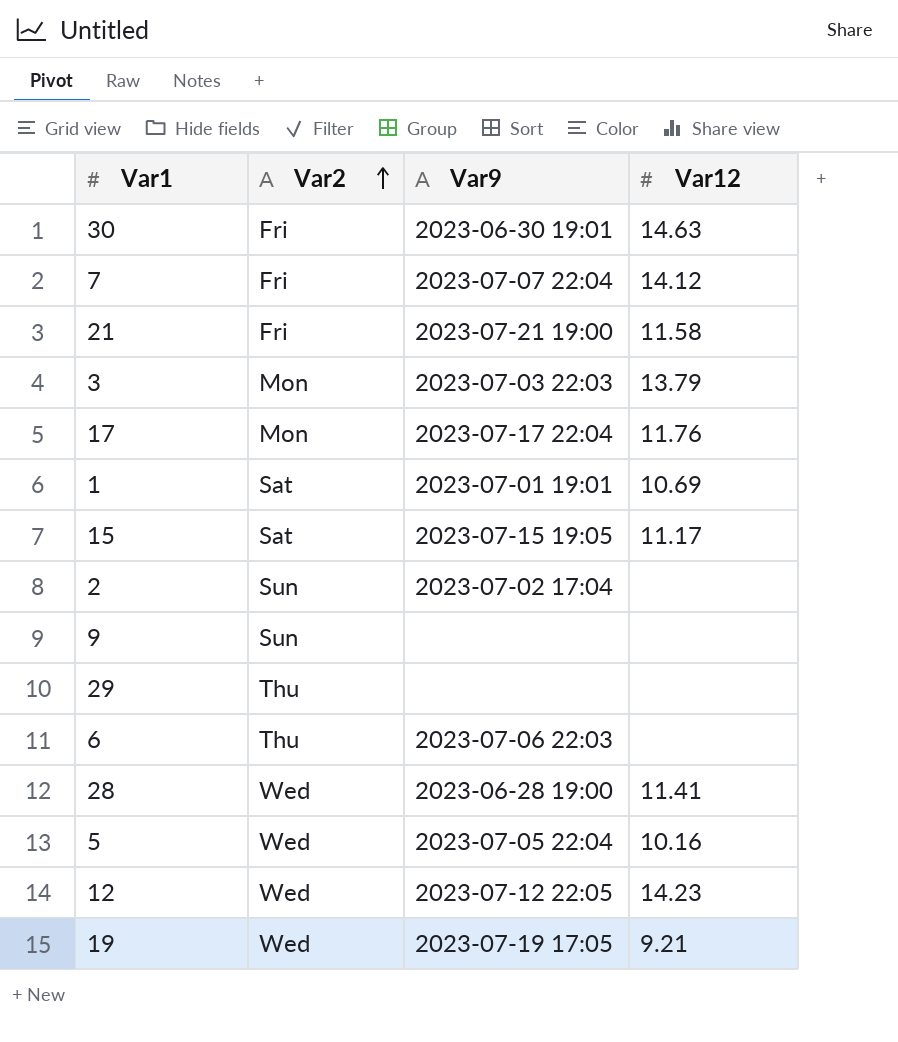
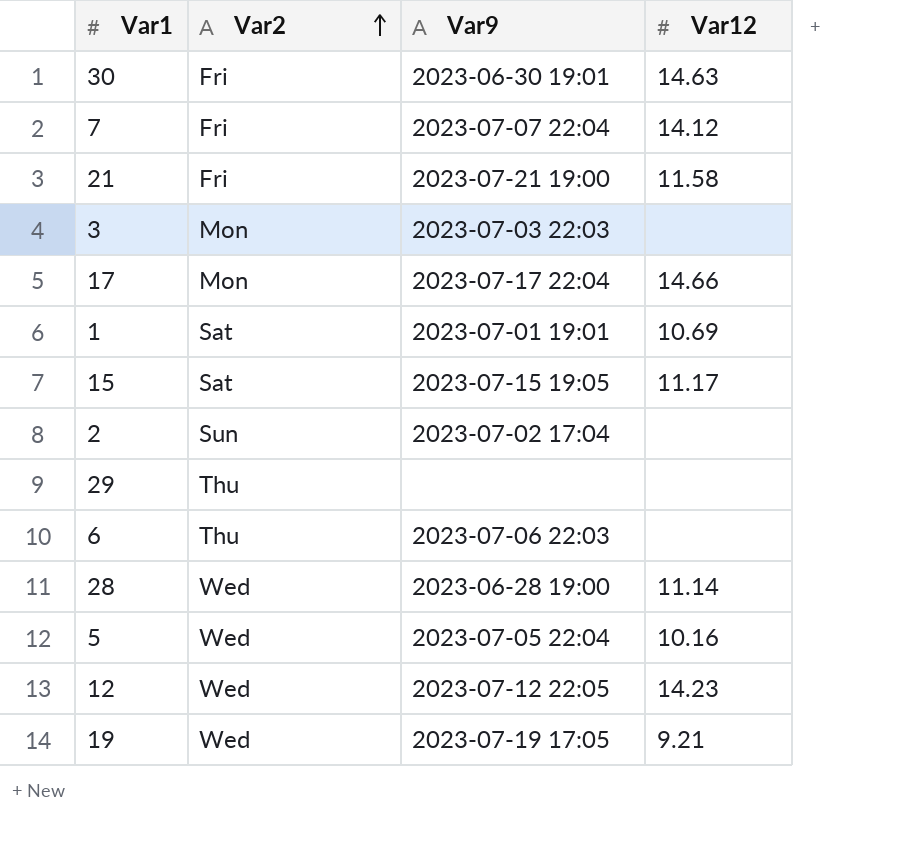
row 9: Sun | none | none -> none
3 | Var12: 13.79 -> none
17 | Var12: 11.76 -> 14.66
28 | Var12: 11.41 -> 11.14

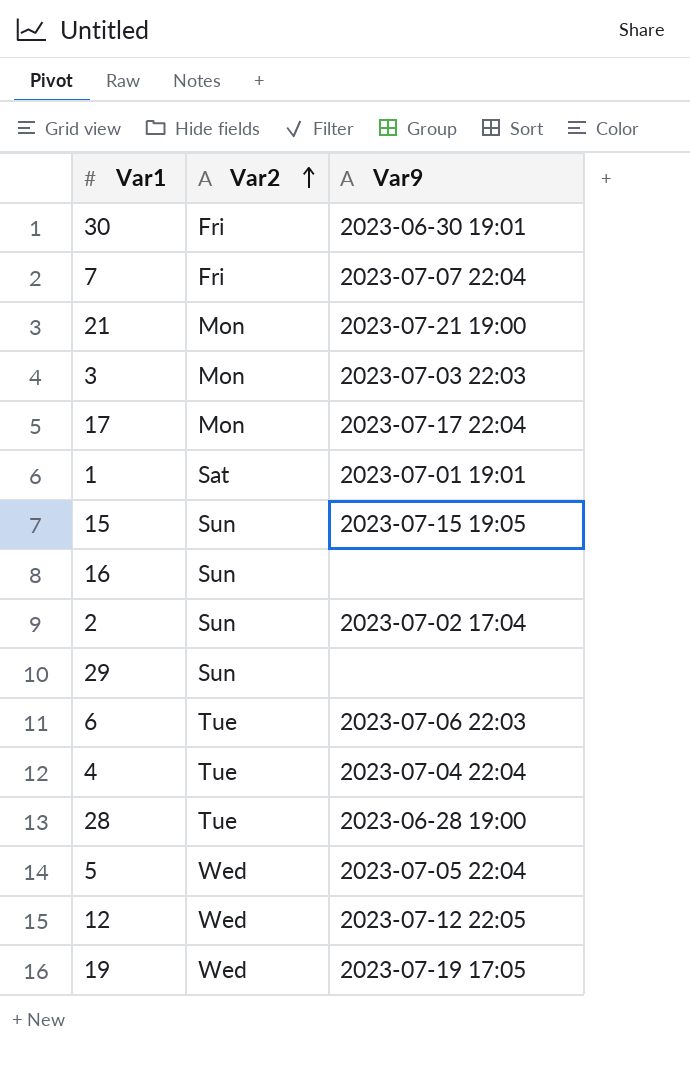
column Var12 | position: 4 -> none
21 | Var2: Fri -> Mon
15 | Var2: Sat -> Sun
row 16: none -> Sun | none
29 | Var2: Thu -> Sun
6 | Var2: Thu -> Tue
row 4: none -> Tue | 2023-07-04 22:04
28 | Var2: Wed -> Tue

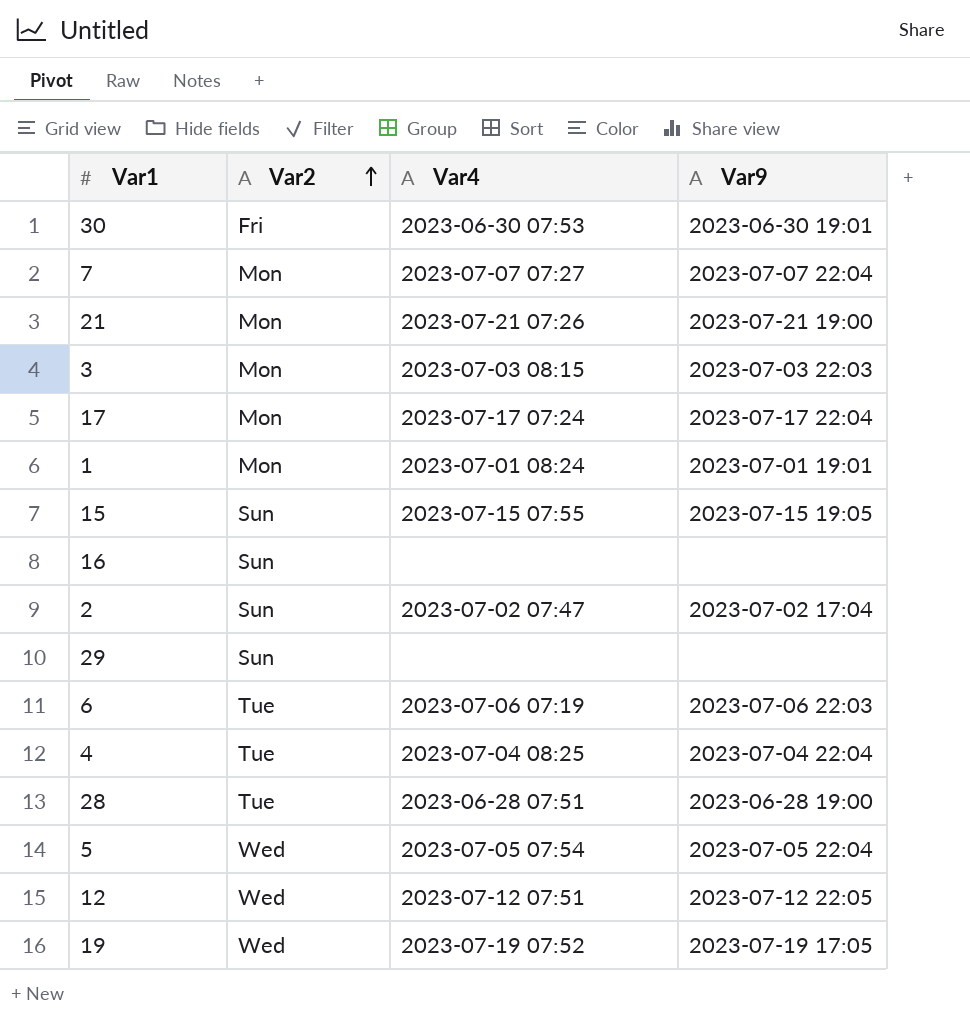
column Var4 | position: none -> 3
7 | Var2: Fri -> Mon
1 | Var2: Sat -> Mon

